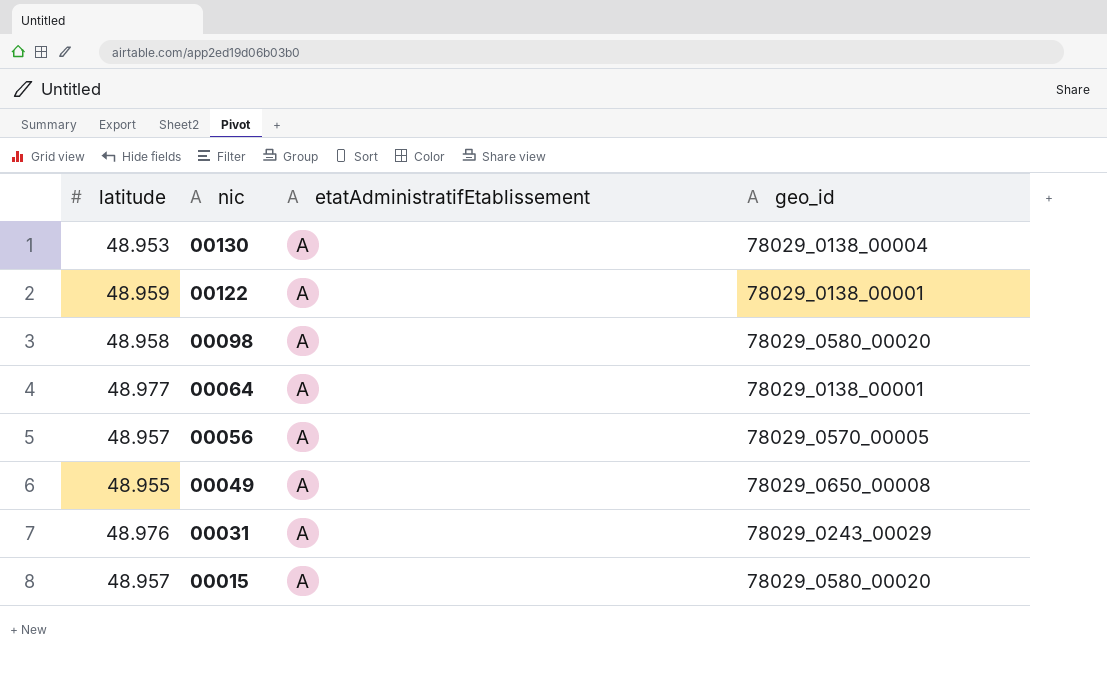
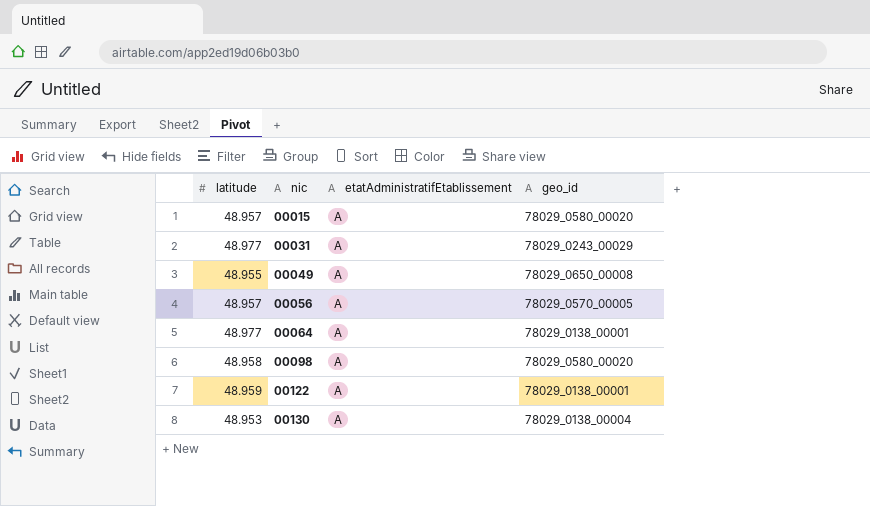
row order: nic descending -> nic ascending
00031 | latitude: 48.976 -> 48.977

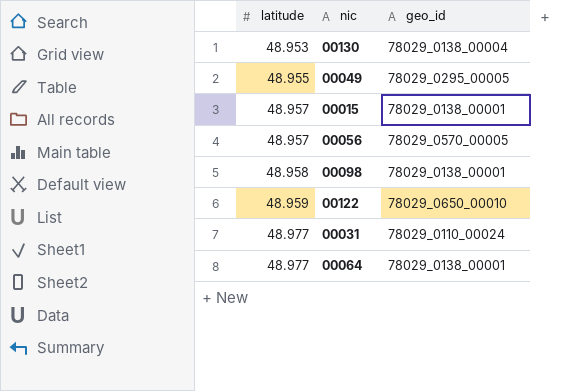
row order: nic ascending -> latitude ascending
column etatAdministratifEtablissement | position: 3 -> none
00049 | geo_id: 78029_0650_00008 -> 78029_0295_00005
00015 | geo_id: 78029_0580_00020 -> 78029_0138_00001
00098 | geo_id: 78029_0580_00020 -> 78029_0138_00001
00122 | geo_id: 78029_0138_00001 -> 78029_0650_00010
00031 | geo_id: 78029_0243_00029 -> 78029_0110_00024

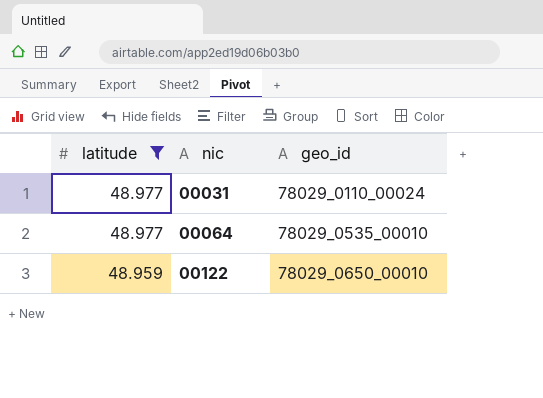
filter: none -> latitude >= 48.959
row order: latitude ascending -> latitude descending
00064 | geo_id: 78029_0138_00001 -> 78029_0535_00010

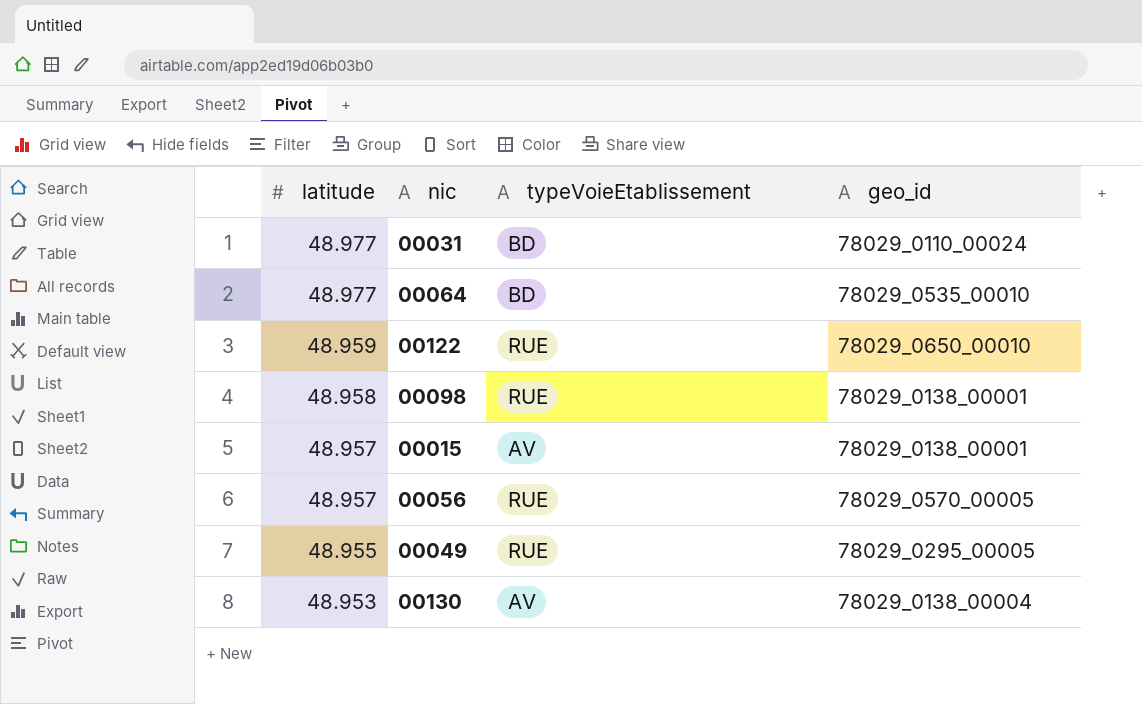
filter: latitude >= 48.959 -> none
column typeVoieEtablissement | position: none -> 3

